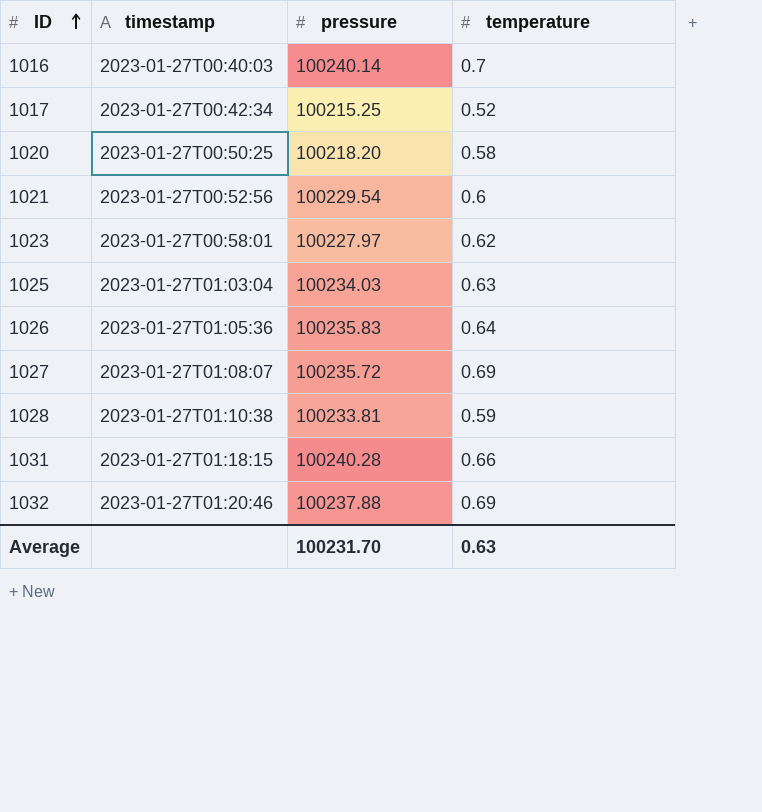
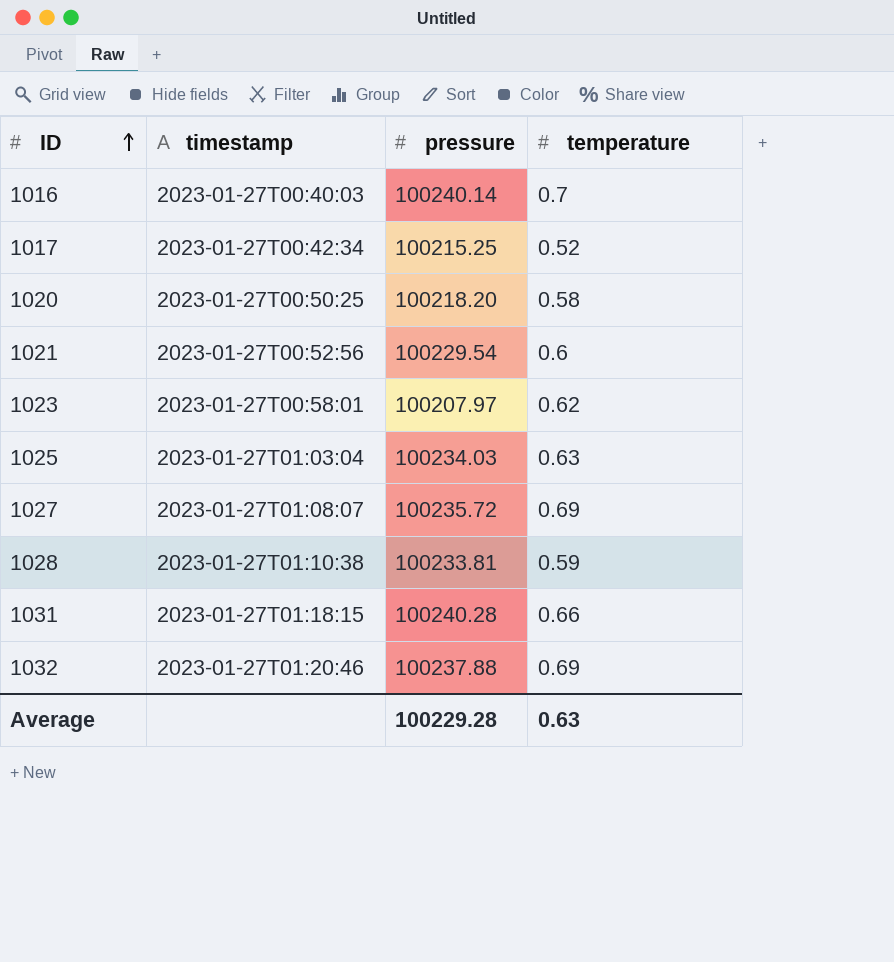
row 1026: 2023-01-27T01:05:36 | 100235.83 | 0.64 -> none
1023 | pressure: 100227.97 -> 100207.97
Average | pressure: 100231.70 -> 100229.28

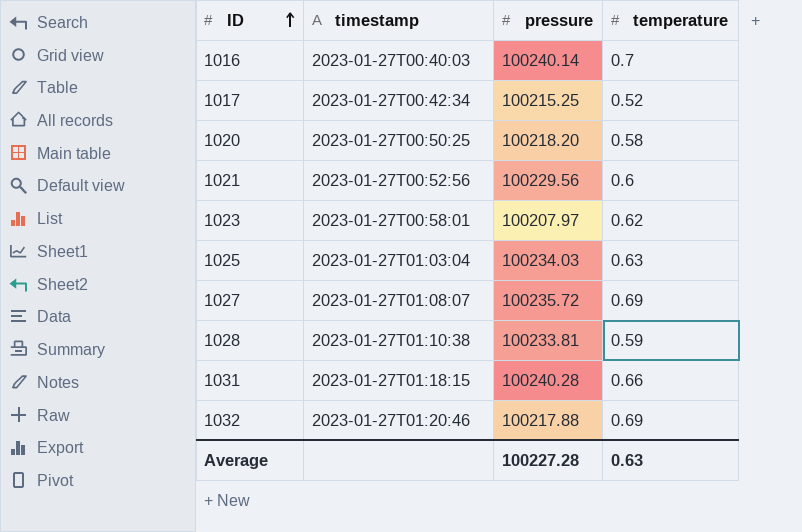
1021 | pressure: 100229.54 -> 100229.56
1032 | pressure: 100237.88 -> 100217.88
Average | pressure: 100229.28 -> 100227.28

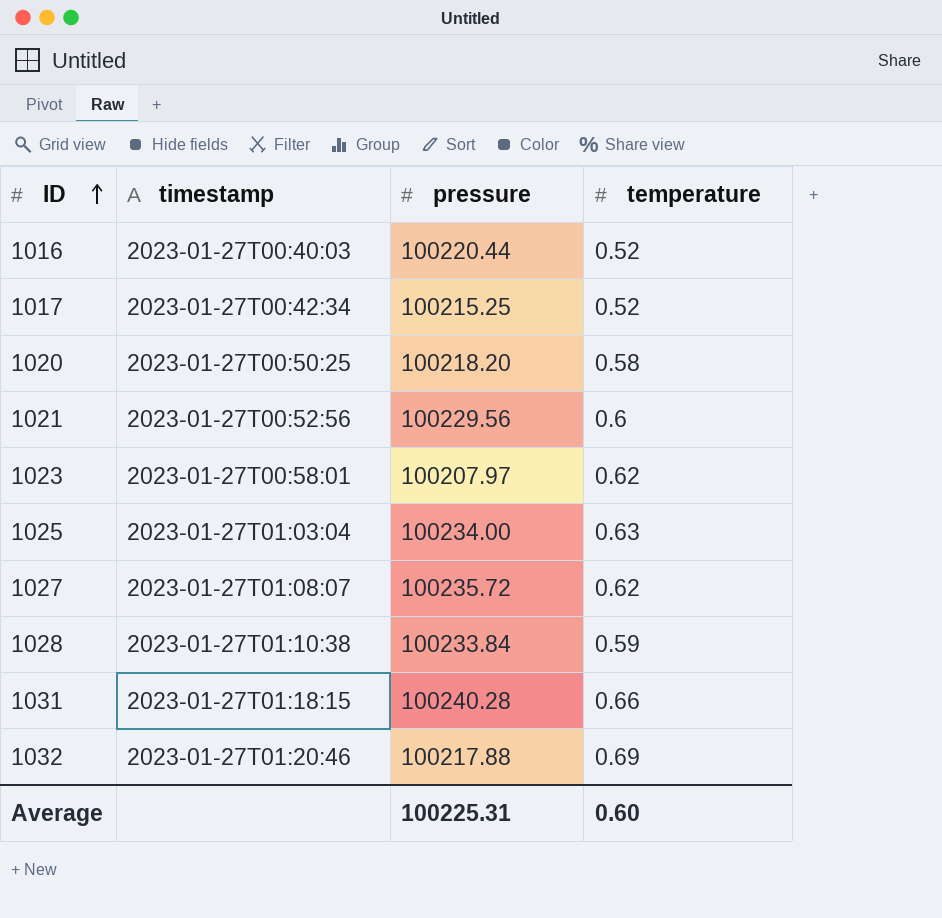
1016 | pressure: 100240.14 -> 100220.44
1016 | temperature: 0.7 -> 0.52
1025 | pressure: 100234.03 -> 100234.00
1027 | temperature: 0.69 -> 0.62
1028 | pressure: 100233.81 -> 100233.84
Average | pressure: 100227.28 -> 100225.31
Average | temperature: 0.63 -> 0.60

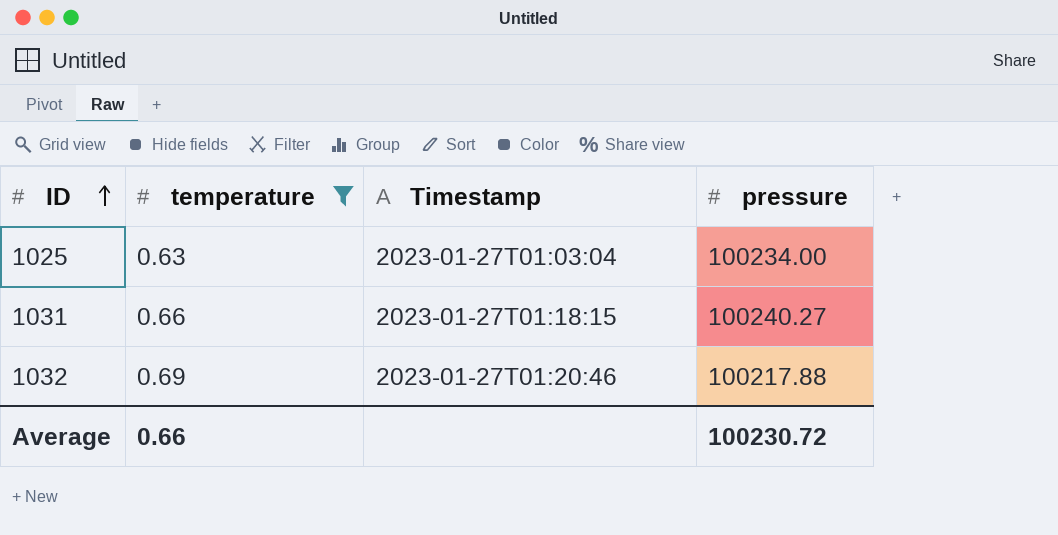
filter: none -> temperature >= 0.63
column temperature | position: 4 -> 2
column name: timestamp -> Timestamp
1031 | pressure: 100240.28 -> 100240.27
Average | temperature: 0.60 -> 0.66
Average | pressure: 100225.31 -> 100230.72

